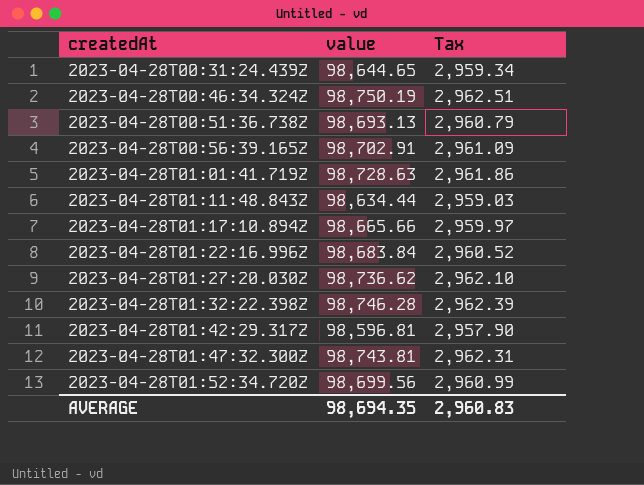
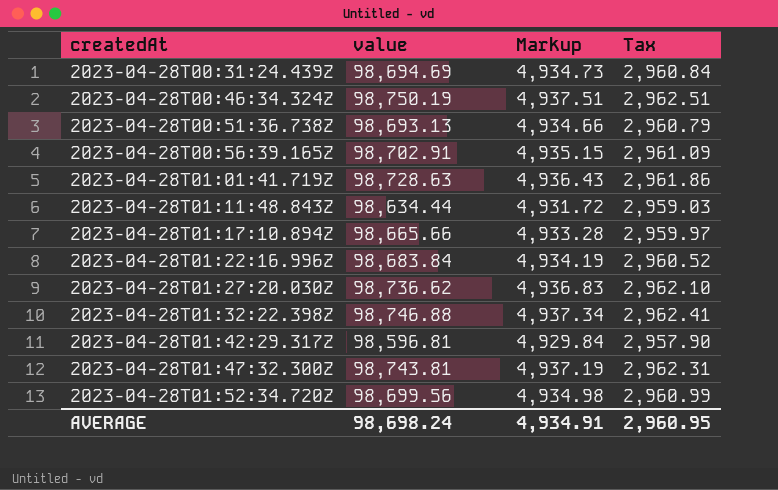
column Markup | formula: none -> [value] * 0.05
2023-04-28T00:31:24.439Z | value: 98,644.65 -> 98,694.69
2023-04-28T00:31:24.439Z | Tax: 2,959.34 -> 2,960.84
2023-04-28T01:32:22.398Z | value: 98,746.28 -> 98,746.88
2023-04-28T01:32:22.398Z | Tax: 2,962.39 -> 2,962.41
AVERAGE | value: 98,694.35 -> 98,698.24
AVERAGE | Tax: 2,960.83 -> 2,960.95

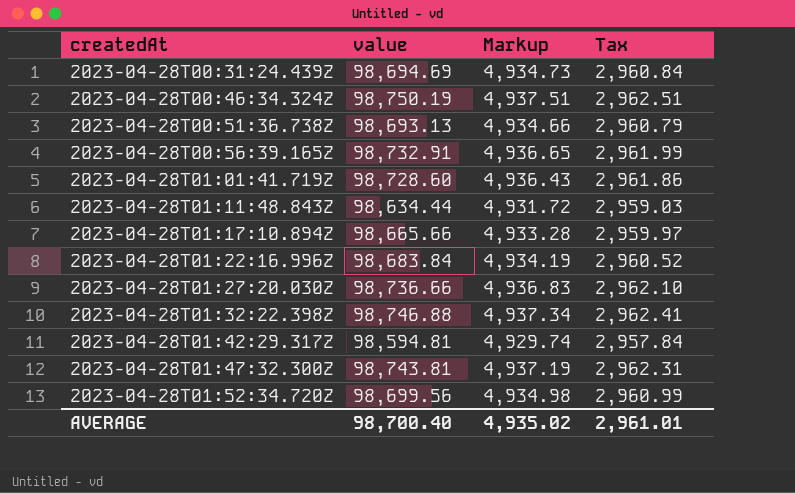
2023-04-28T00:56:39.165Z | value: 98,702.91 -> 98,732.91
2023-04-28T00:56:39.165Z | Markup: 4,935.15 -> 4,936.65
2023-04-28T00:56:39.165Z | Tax: 2,961.09 -> 2,961.99
2023-04-28T01:01:41.719Z | value: 98,728.63 -> 98,728.60
2023-04-28T01:27:20.030Z | value: 98,736.62 -> 98,736.66
2023-04-28T01:42:29.317Z | value: 98,596.81 -> 98,594.81
2023-04-28T01:42:29.317Z | Markup: 4,929.84 -> 4,929.74
2023-04-28T01:42:29.317Z | Tax: 2,957.90 -> 2,957.84
AVERAGE | value: 98,698.24 -> 98,700.40
AVERAGE | Markup: 4,934.91 -> 4,935.02
AVERAGE | Tax: 2,960.95 -> 2,961.01

